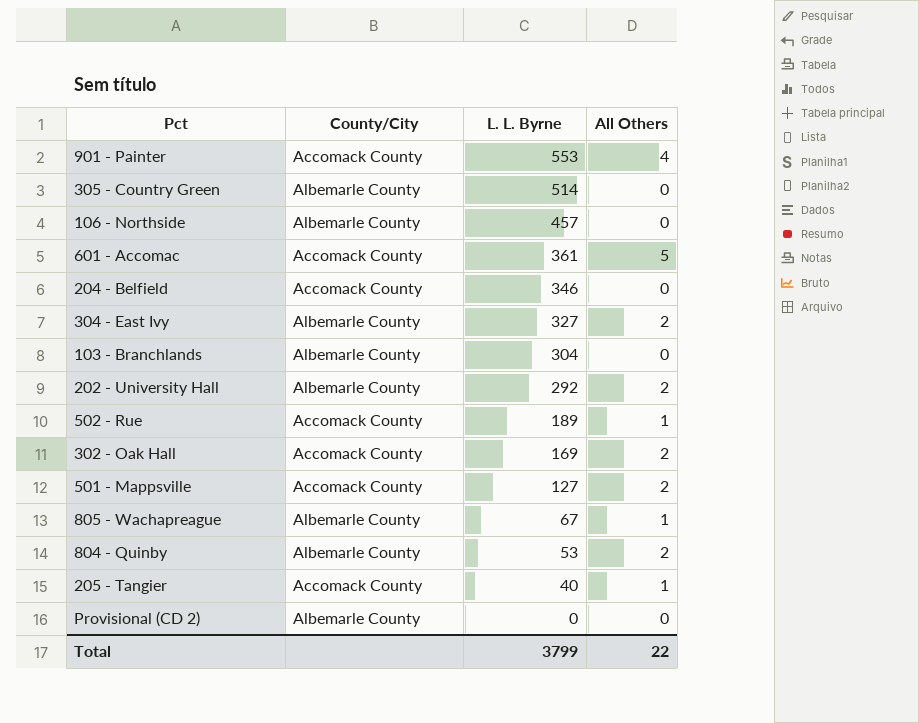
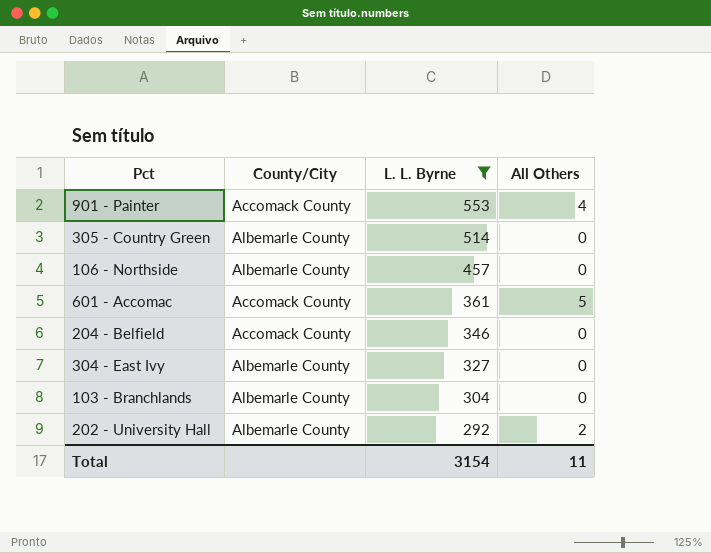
filter: none -> L. L. Byrne >= 292
304 - East Ivy | All Others: 2 -> 0
Total | L. L. Byrne: 3799 -> 3154
Total | All Others: 22 -> 11

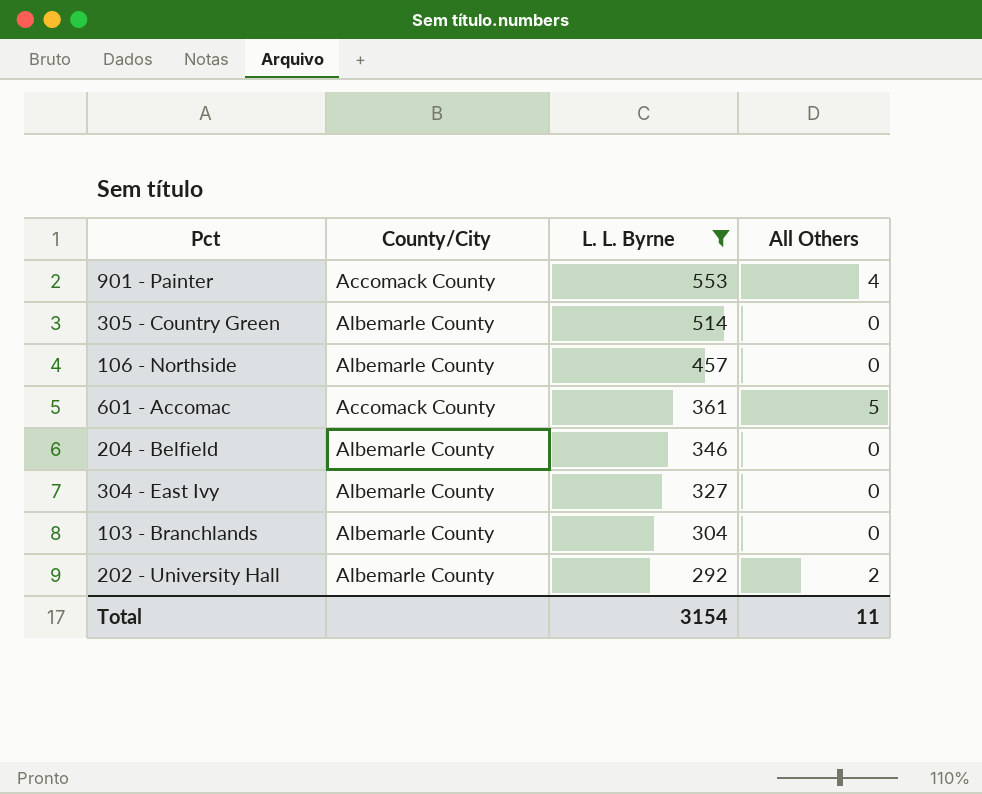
204 - Belfield | County/City: Accomack County -> Albemarle County

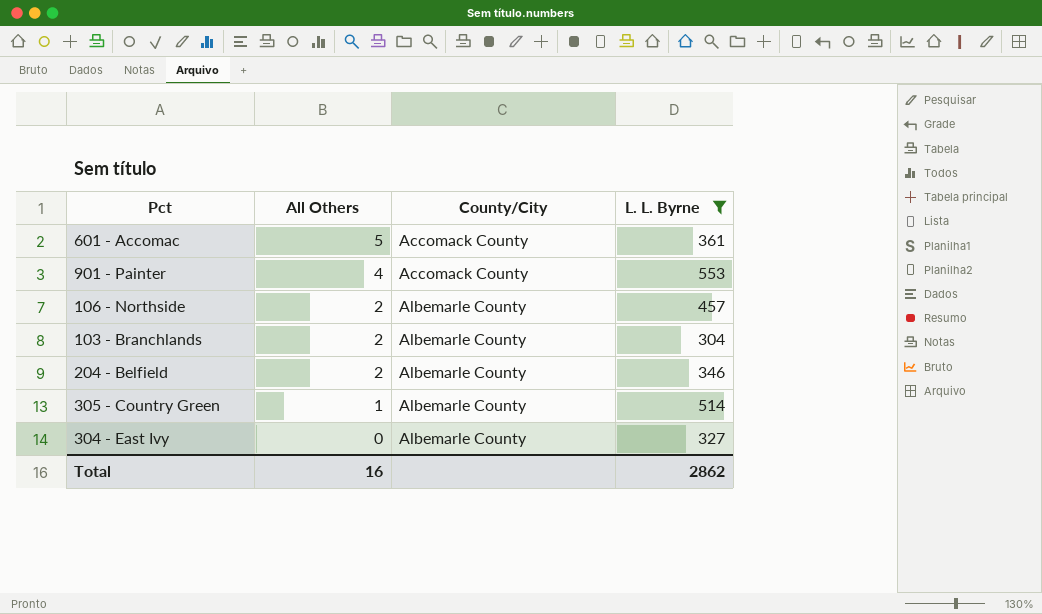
row order: L. L. Byrne descending -> All Others descending
column All Others | position: 4 -> 2
row 202 - University Hall: Albemarle County | 292 | 2 -> none
106 - Northside | All Others: 0 -> 2
103 - Branchlands | All Others: 0 -> 2
204 - Belfield | All Others: 0 -> 2
305 - Country Green | All Others: 0 -> 1
Total | All Others: 11 -> 16
Total | L. L. Byrne: 3154 -> 2862

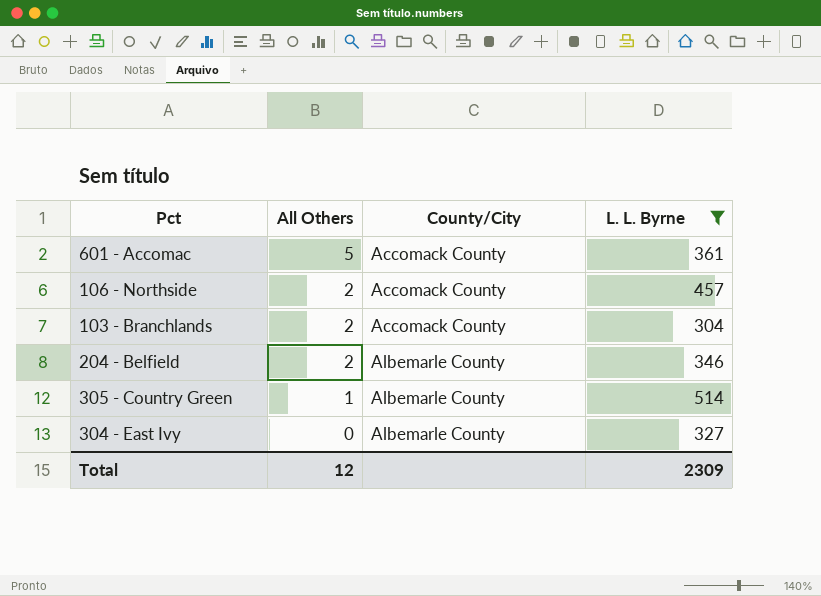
row 901 - Painter: 4 | Accomack County | 553 -> none
106 - Northside | County/City: Albemarle County -> Accomack County
103 - Branchlands | County/City: Albemarle County -> Accomack County
Total | All Others: 16 -> 12
Total | L. L. Byrne: 2862 -> 2309

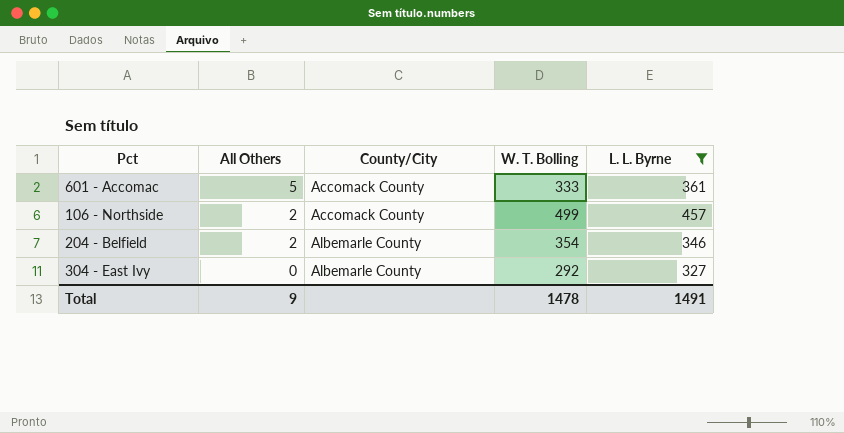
column W. T. Bolling | position: none -> 4
row 103 - Branchlands: 2 | Accomack County | 304 -> none
row 305 - Country Green: 1 | Albemarle County | 514 -> none
Total | All Others: 12 -> 9
Total | L. L. Byrne: 2309 -> 1491

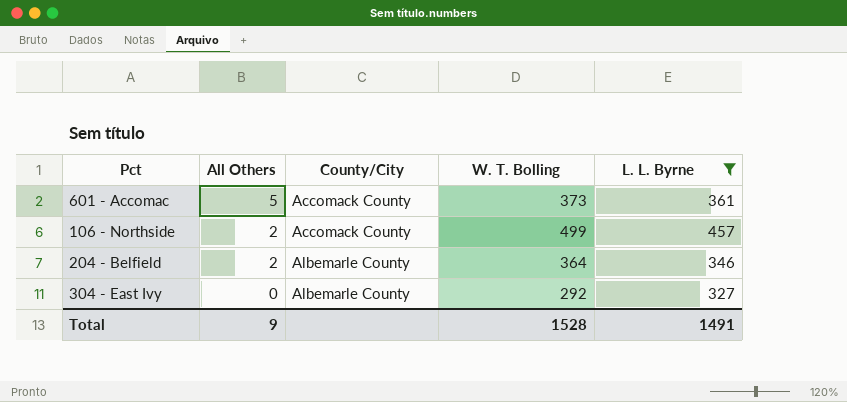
601 - Accomac | W. T. Bolling: 333 -> 373
204 - Belfield | W. T. Bolling: 354 -> 364
Total | W. T. Bolling: 1478 -> 1528

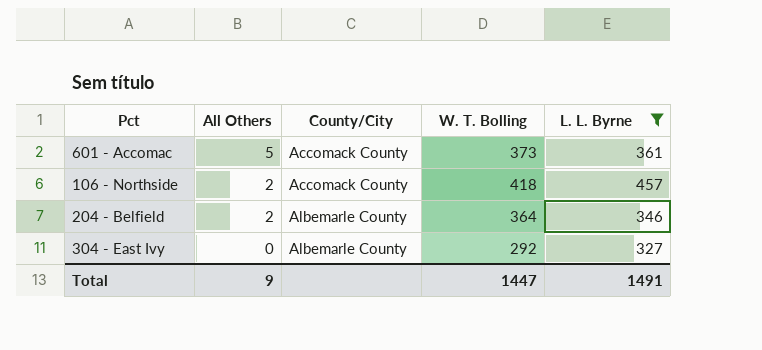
106 - Northside | W. T. Bolling: 499 -> 418
Total | W. T. Bolling: 1528 -> 1447

